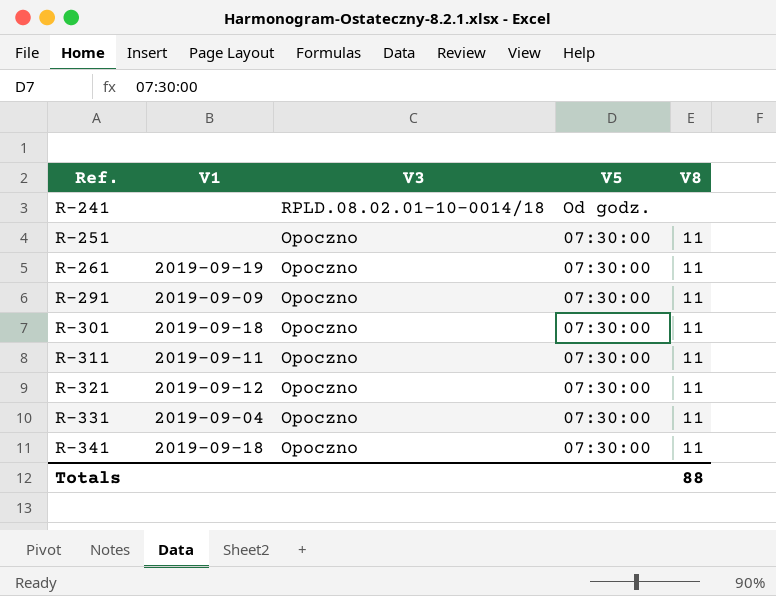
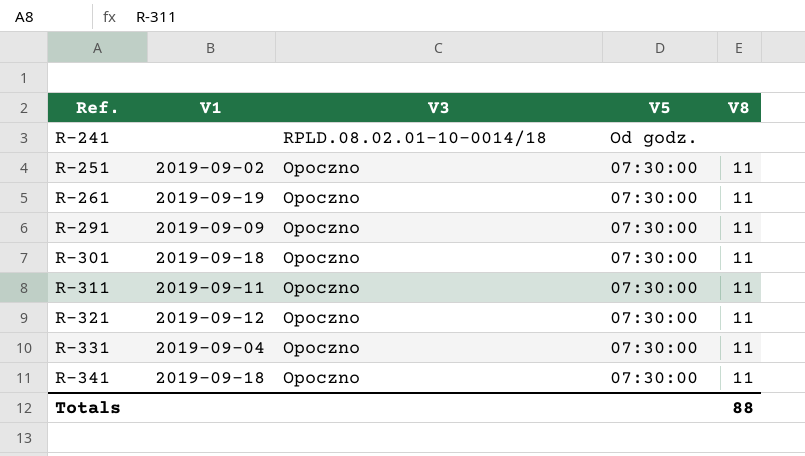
R-251 | V1: none -> 2019-09-02

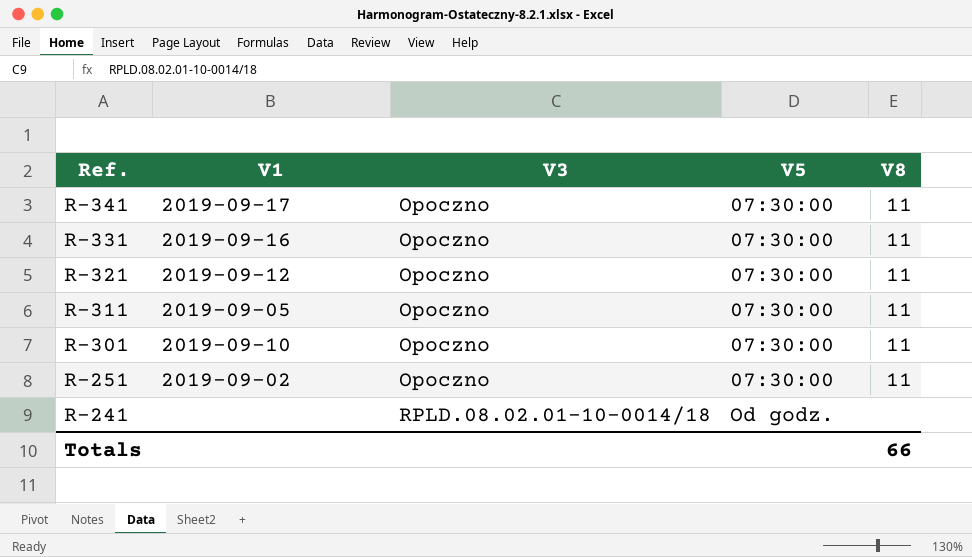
row order: Ref. ascending -> Ref. descending
row R-261: 2019-09-19 | Opoczno | 07:30:00 | 11 -> none
row R-291: 2019-09-09 | Opoczno | 07:30:00 | 11 -> none
R-341 | V1: 2019-09-18 -> 2019-09-17
R-331 | V1: 2019-09-04 -> 2019-09-16
R-311 | V1: 2019-09-11 -> 2019-09-05
R-301 | V1: 2019-09-18 -> 2019-09-10
Totals | V8: 88 -> 66

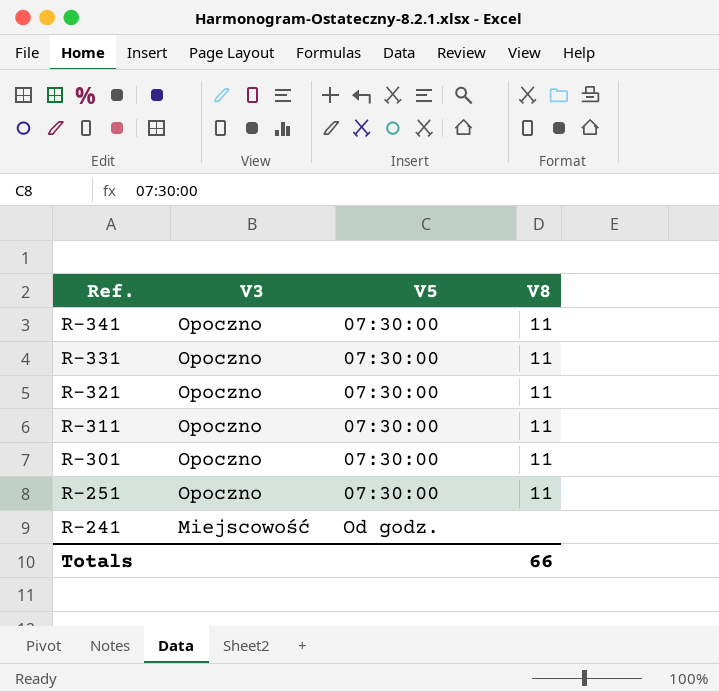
column V1 | position: 2 -> none
R-241 | V3: RPLD.08.02.01-10-0014/18 -> Miejscowość

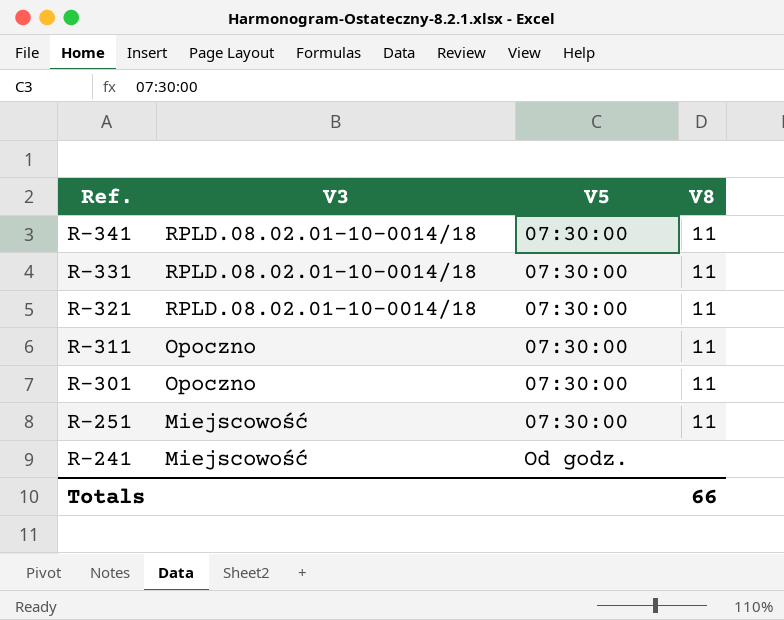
R-341 | V3: Opoczno -> RPLD.08.02.01-10-0014/18
R-331 | V3: Opoczno -> RPLD.08.02.01-10-0014/18
R-321 | V3: Opoczno -> RPLD.08.02.01-10-0014/18
R-251 | V3: Opoczno -> Miejscowość

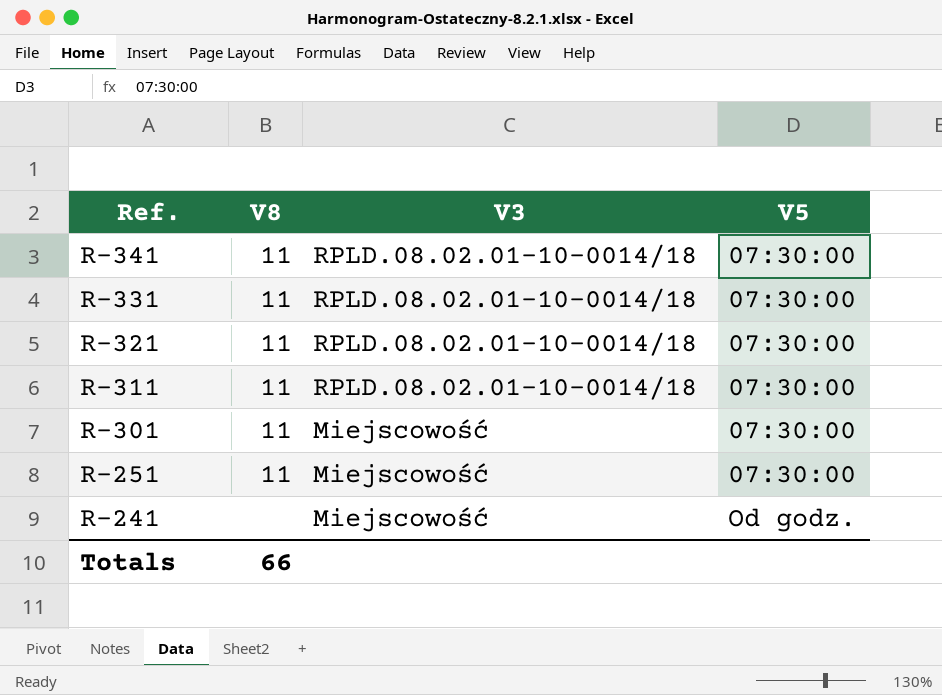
column V8 | position: 4 -> 2
R-311 | V3: Opoczno -> RPLD.08.02.01-10-0014/18
R-301 | V3: Opoczno -> Miejscowość

